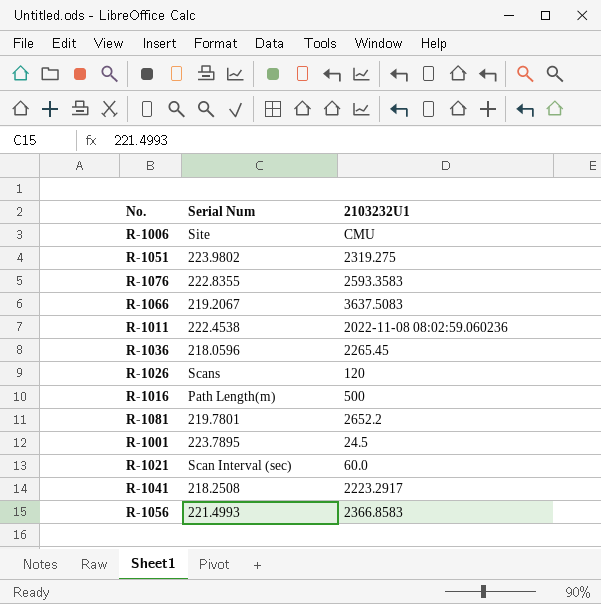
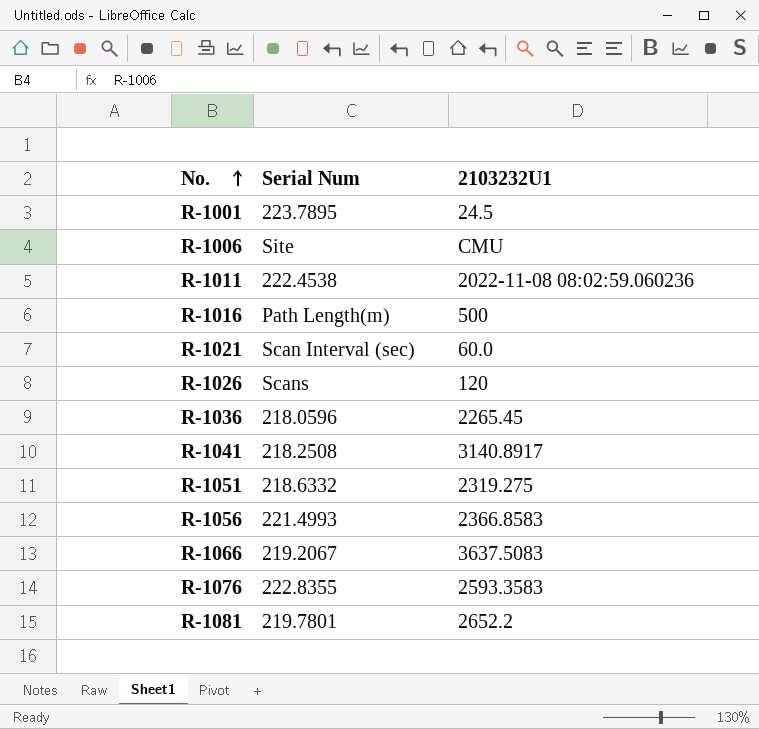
row order: none -> No. ascending
R-1041 | 2103232U1: 2223.2917 -> 3140.8917
R-1051 | Serial Num: 223.9802 -> 218.6332

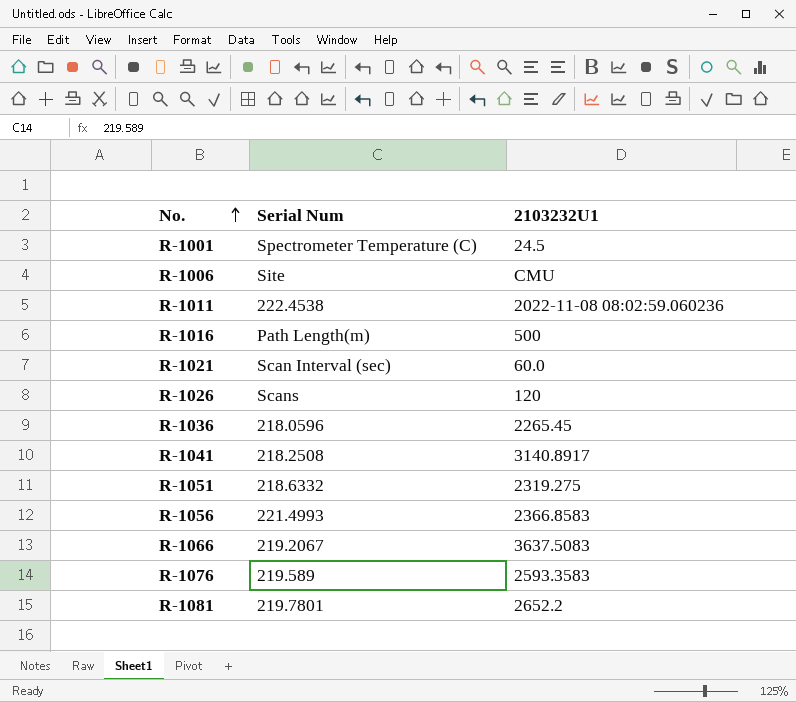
R-1001 | Serial Num: 223.7895 -> Spectrometer Temperature (C)
R-1076 | Serial Num: 222.8355 -> 219.589

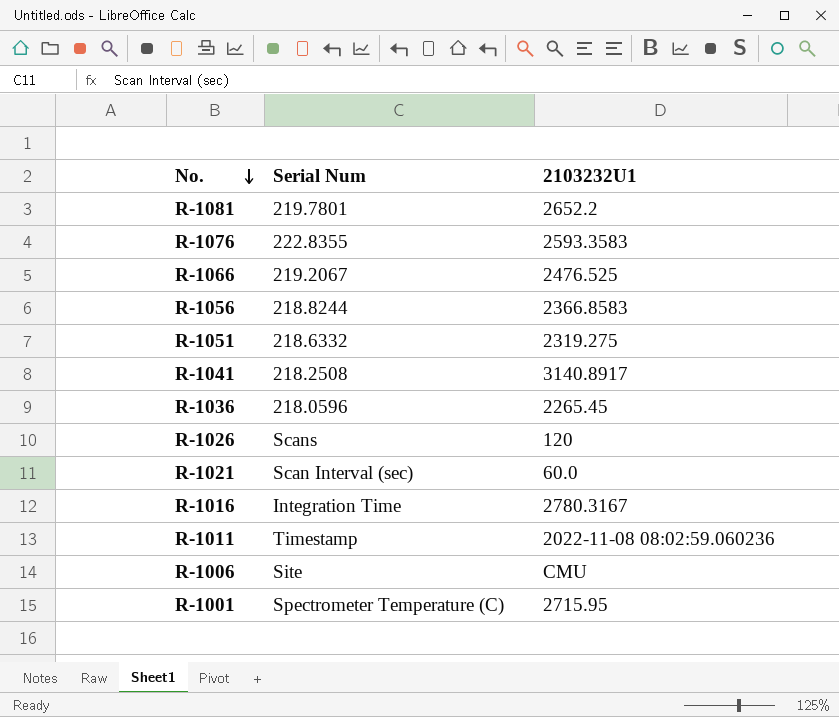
row order: No. ascending -> No. descending
R-1076 | Serial Num: 219.589 -> 222.8355
R-1066 | 2103232U1: 3637.5083 -> 2476.525
R-1056 | Serial Num: 221.4993 -> 218.8244
R-1016 | Serial Num: Path Length(m) -> Integration Time
R-1016 | 2103232U1: 500 -> 2780.3167
R-1011 | Serial Num: 222.4538 -> Timestamp
R-1001 | 2103232U1: 24.5 -> 2715.95

